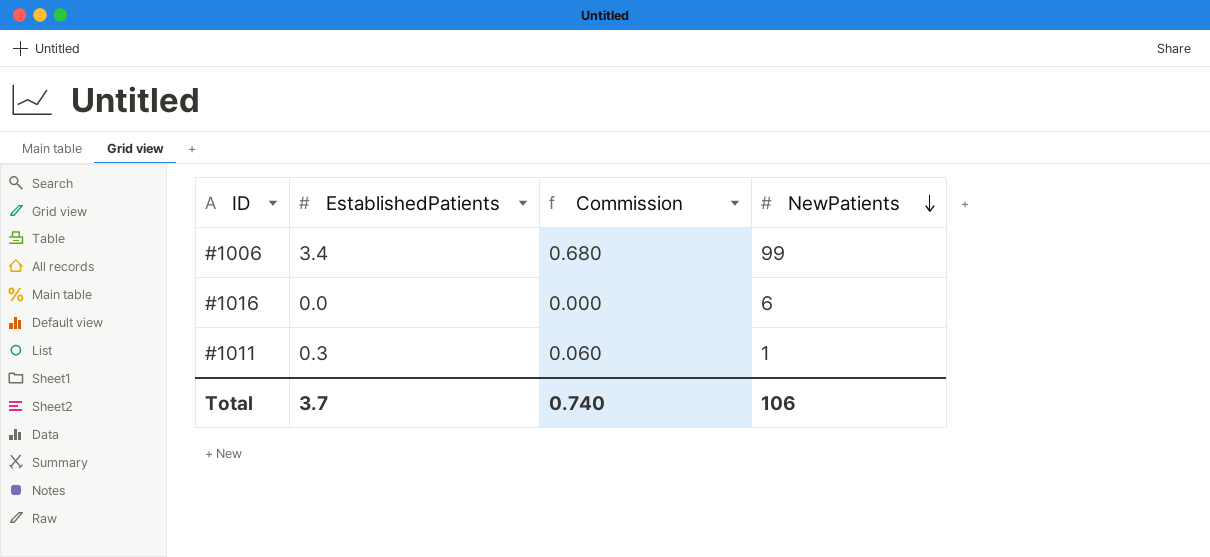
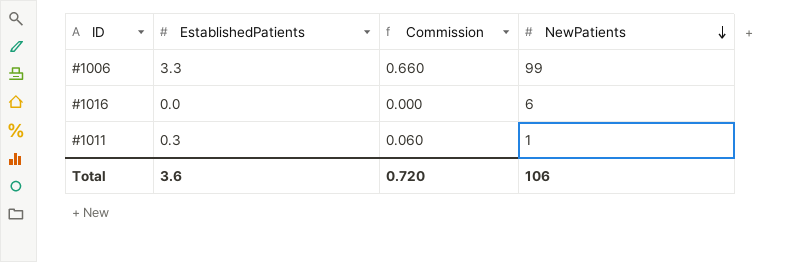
#1006 | EstablishedPatients: 3.4 -> 3.3
#1006 | Commission: 0.680 -> 0.660
Total | EstablishedPatients: 3.7 -> 3.6
Total | Commission: 0.740 -> 0.720

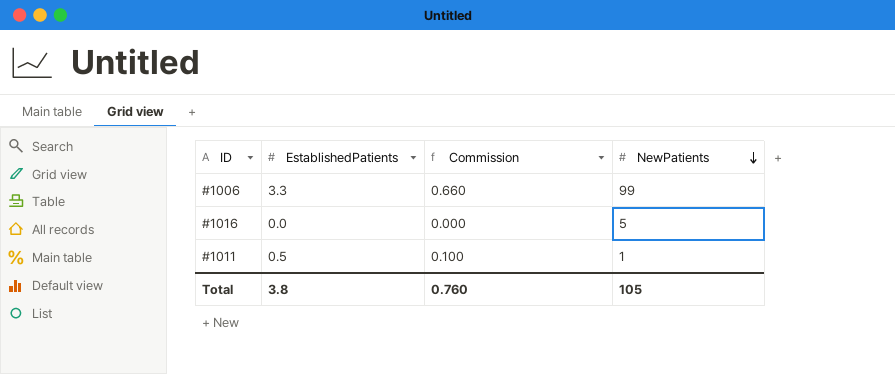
#1016 | NewPatients: 6 -> 5
#1011 | EstablishedPatients: 0.3 -> 0.5
#1011 | Commission: 0.060 -> 0.100
Total | EstablishedPatients: 3.6 -> 3.8
Total | Commission: 0.720 -> 0.760
Total | NewPatients: 106 -> 105

